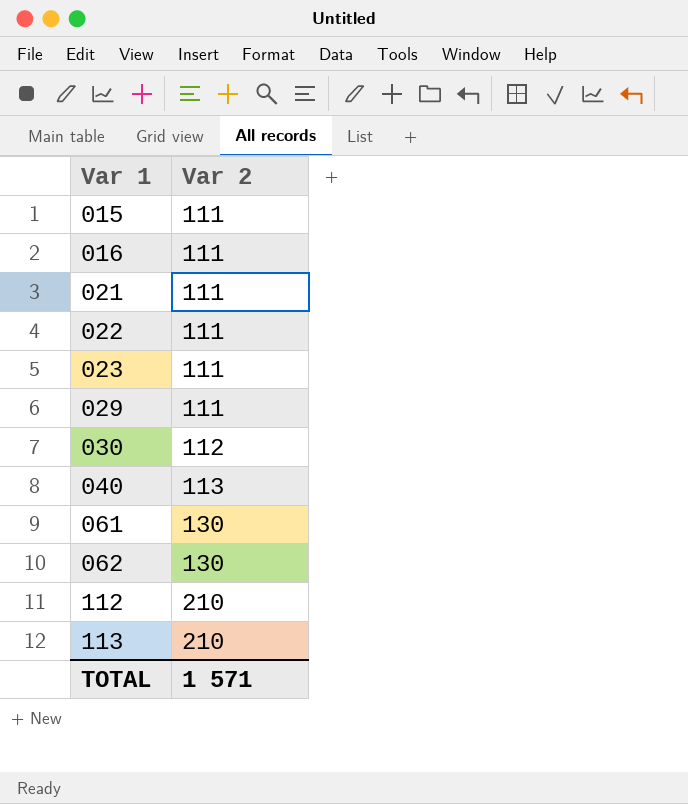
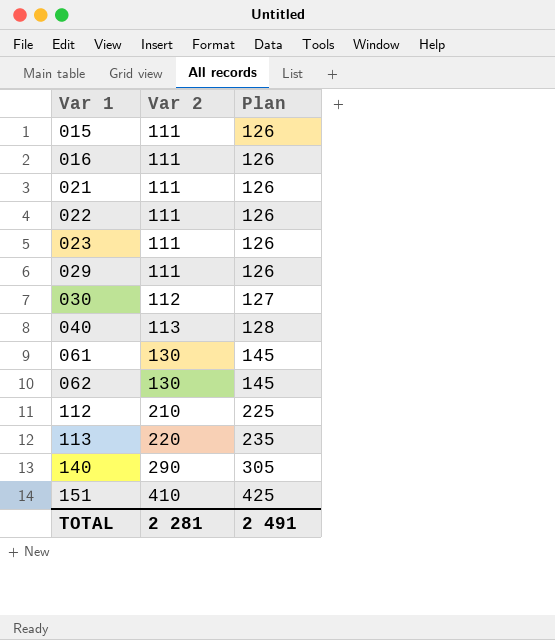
column Plan | formula: none -> [Var 2] + 15
113 | Var 2: 210 -> 220
row 140: none -> 290 | 305
row 151: none -> 410 | 425
TOTAL | Var 2: 1 571 -> 2 281

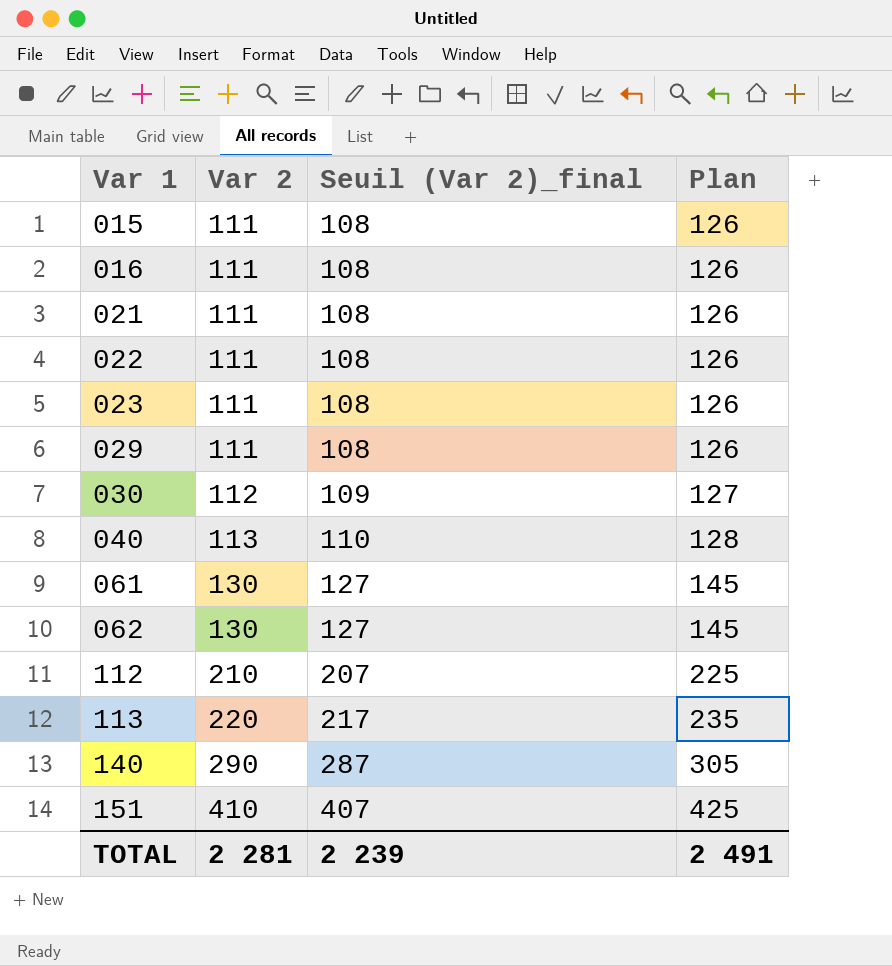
column Seuil (Var 2)_final | formula: none -> [Var 2] - 3

